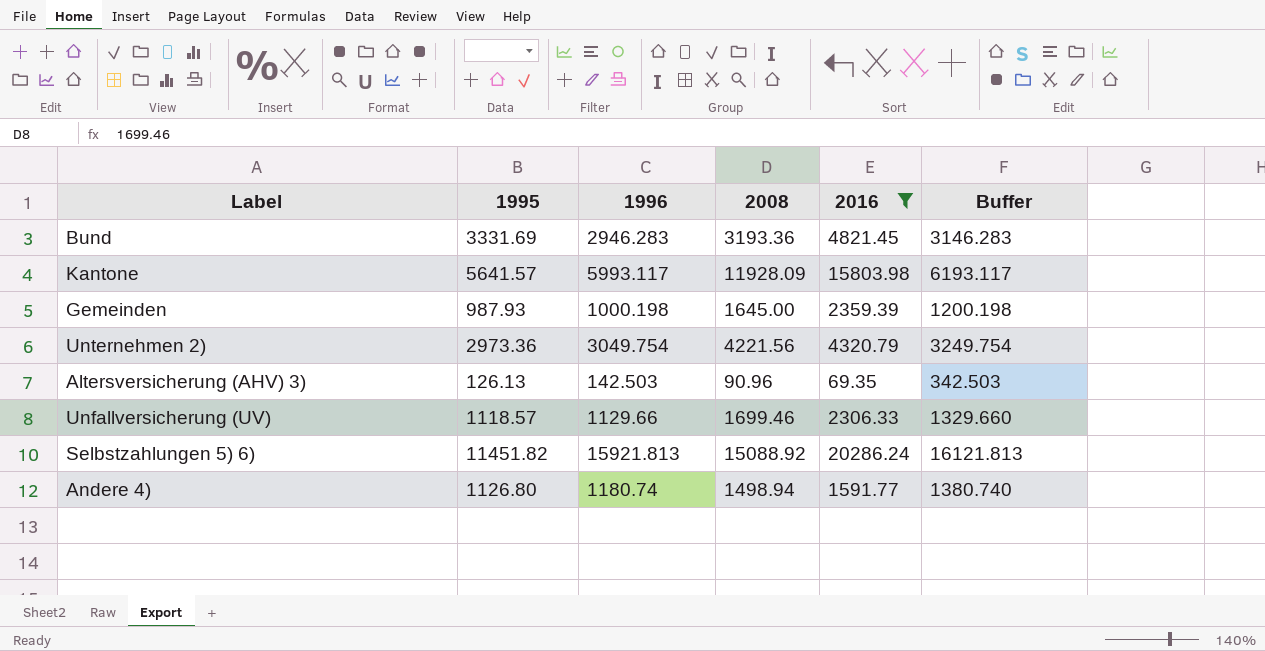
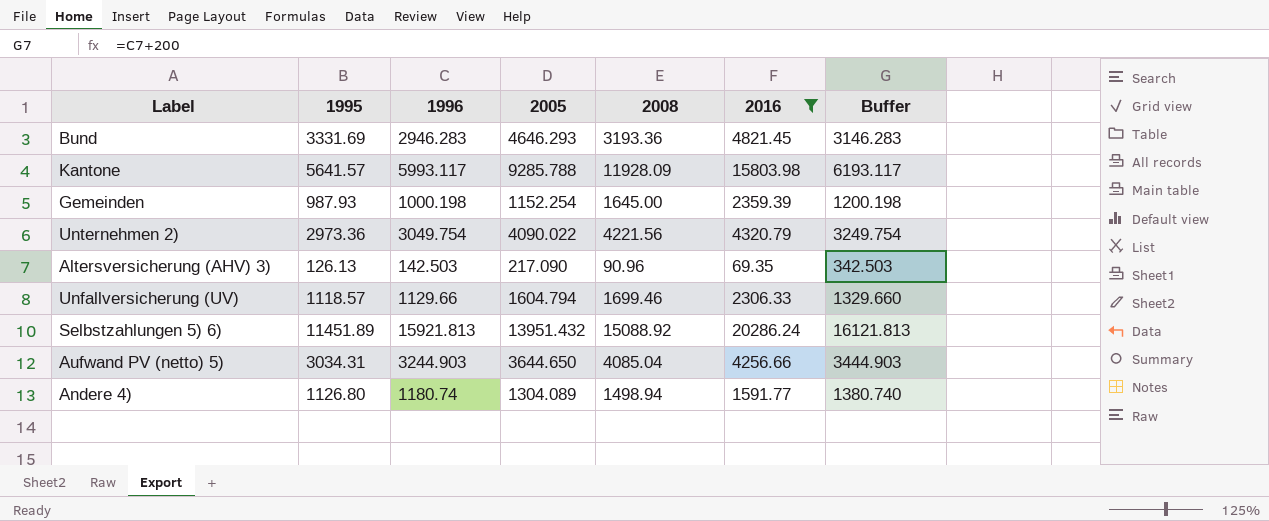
column 2005 | position: none -> 4
Selbstzahlungen 5) 6) | 1995: 11451.82 -> 11451.89
row Aufwand PV (netto) 5): none -> 3034.31 | 3244.903 | 3644.650 | 4085.04 | 4256.66 | 3444.903

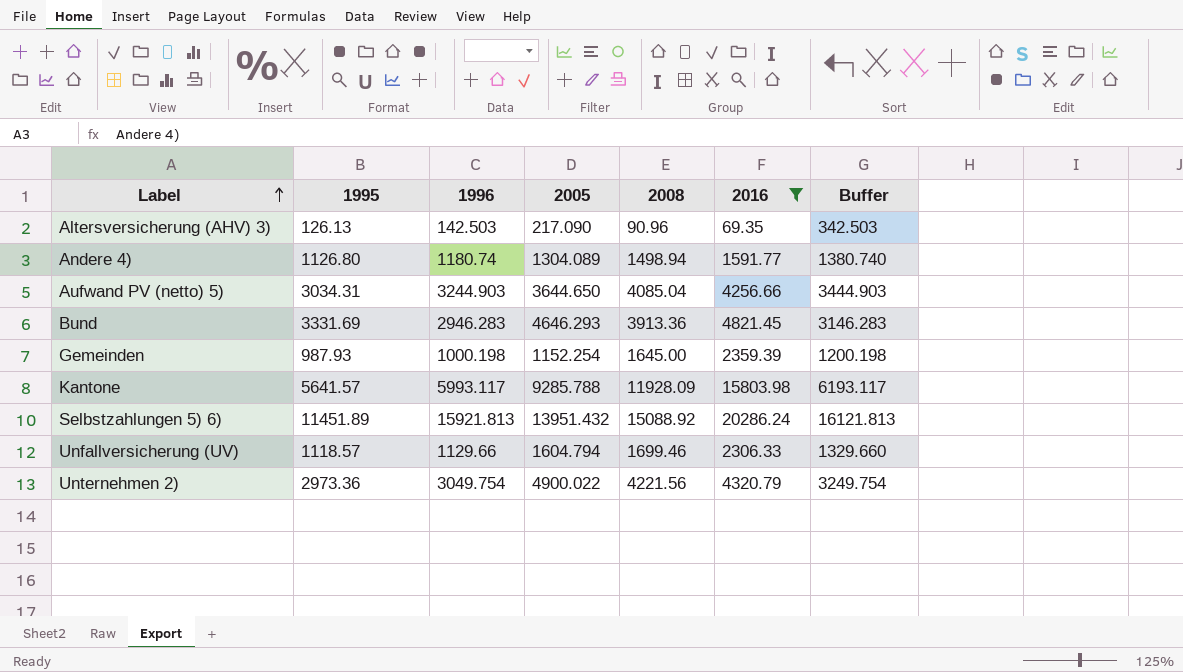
row order: none -> Label ascending
Bund | 2008: 3193.36 -> 3913.36
Unternehmen 2) | 2005: 4090.022 -> 4900.022

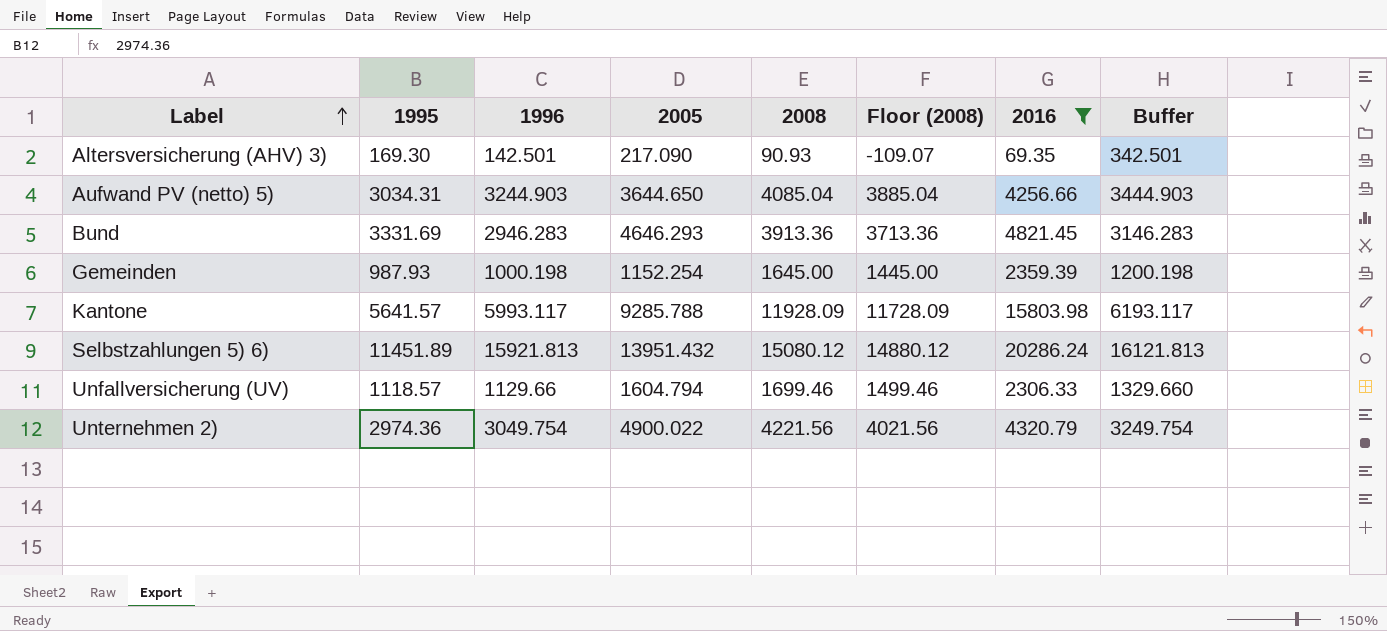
column Floor (2008) | formula: none -> [2008] - 200
row Andere 4): 1126.80 | 1180.74 | 1304.089 | 1498.94 | 1591.77 | 1380.740 -> none
Altersversicherung (AHV) 3) | 1995: 126.13 -> 169.30
Altersversicherung (AHV) 3) | 1996: 142.503 -> 142.501
Altersversicherung (AHV) 3) | 2008: 90.96 -> 90.93
Altersversicherung (AHV) 3) | Buffer: 342.503 -> 342.501
Selbstzahlungen 5) 6) | 2008: 15088.92 -> 15080.12
Unternehmen 2) | 1995: 2973.36 -> 2974.36

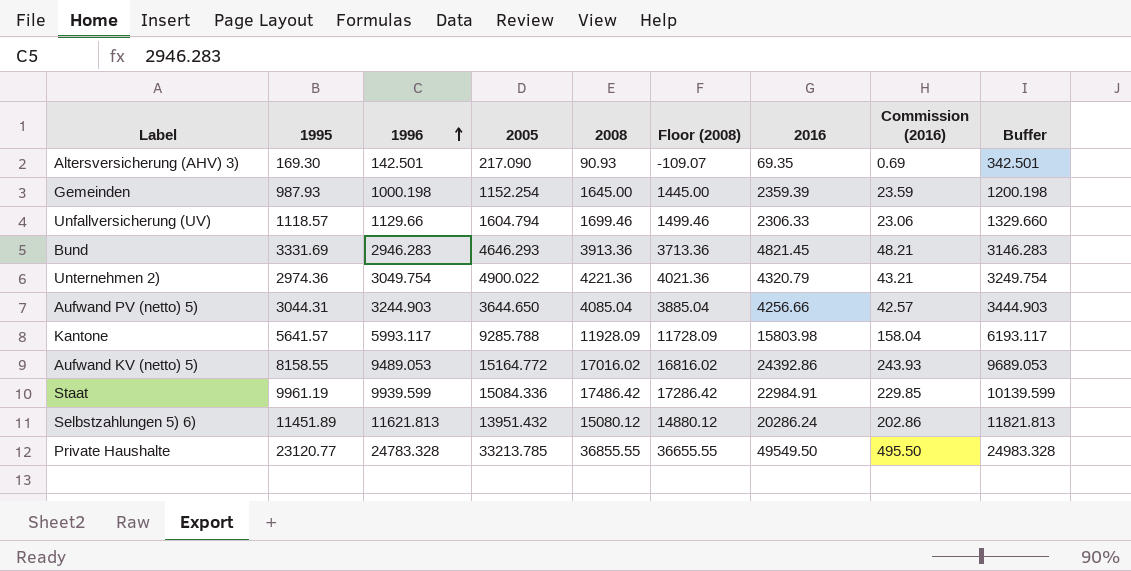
filter: 2016 <= 20286.24 -> none
row order: Label ascending -> 1996 ascending
column Commission (2016) | formula: none -> [2016] * 0.01
Unternehmen 2) | 2008: 4221.56 -> 4221.36
Unternehmen 2) | Floor (2008): 4021.56 -> 4021.36
Aufwand PV (netto) 5) | 1995: 3034.31 -> 3044.31
Selbstzahlungen 5) 6) | 1996: 15921.813 -> 11621.813
Selbstzahlungen 5) 6) | Buffer: 16121.813 -> 11821.813

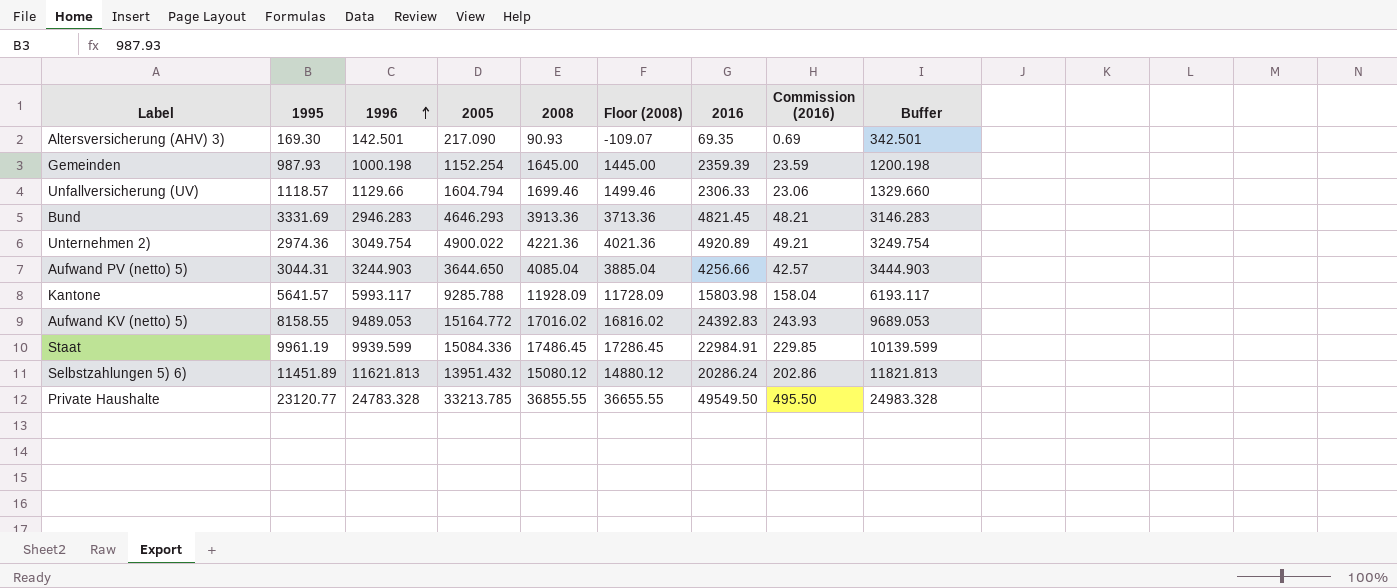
Unternehmen 2) | 2016: 4320.79 -> 4920.89
Unternehmen 2) | Commission (2016): 43.21 -> 49.21
Aufwand KV (netto) 5) | 2016: 24392.86 -> 24392.83
Staat | 2008: 17486.42 -> 17486.45
Staat | Floor (2008): 17286.42 -> 17286.45

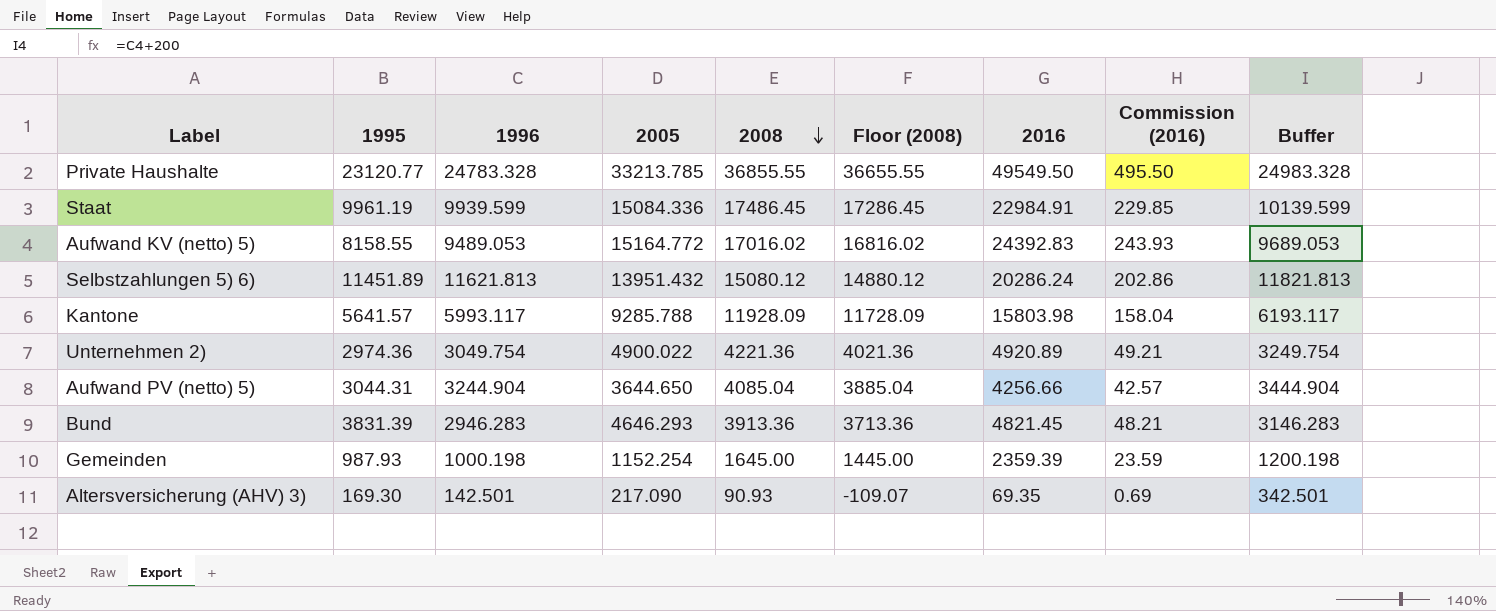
row order: 1996 ascending -> 2008 descending
row Unfallversicherung (UV): 1118.57 | 1129.66 | 1604.794 | 1699.46 | 1499.46 | 2306.33 | 23.06 | 1329.660 -> none
Aufwand PV (netto) 5) | 1996: 3244.903 -> 3244.904
Aufwand PV (netto) 5) | Buffer: 3444.903 -> 3444.904
Bund | 1995: 3331.69 -> 3831.39

